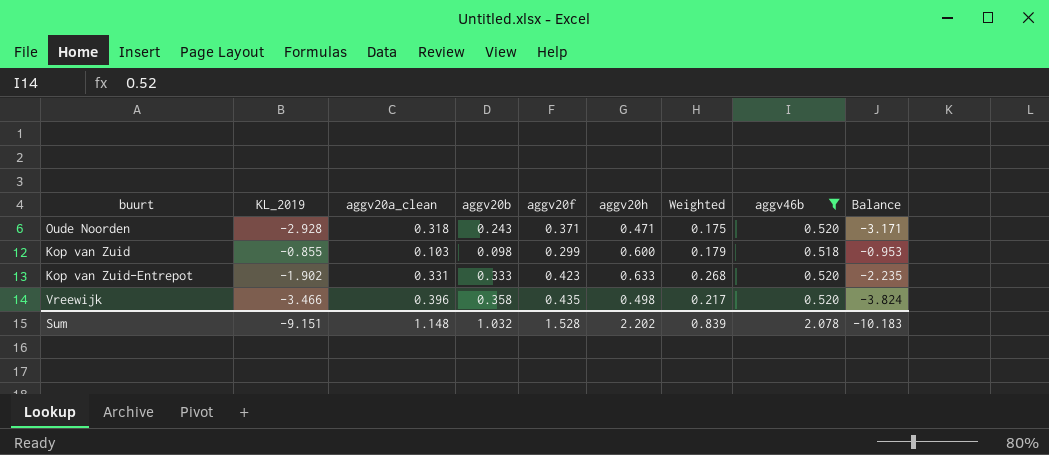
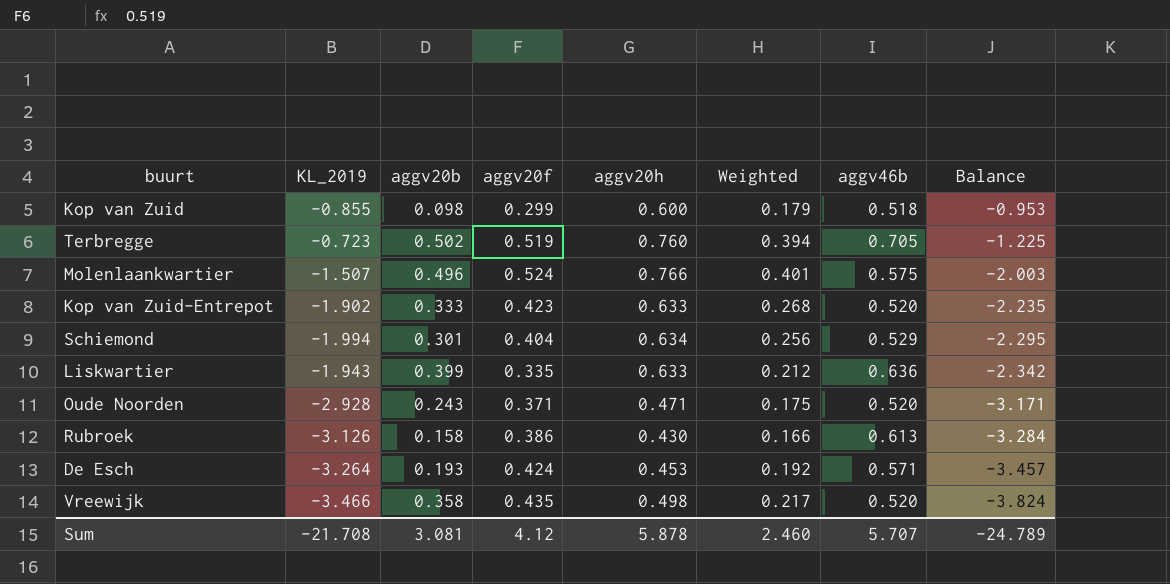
filter: aggv46b <= 0.520 -> none
row order: none -> Balance descending
column aggv20a_clean | position: 3 -> none
Sum | KL_2019: -9.151 -> -21.708
Sum | aggv20b: 1.032 -> 3.081
Sum | aggv20f: 1.528 -> 4.12
Sum | aggv20h: 2.202 -> 5.878
Sum | Weighted: 0.839 -> 2.460
Sum | aggv46b: 2.078 -> 5.707
Sum | Balance: -10.183 -> -24.789

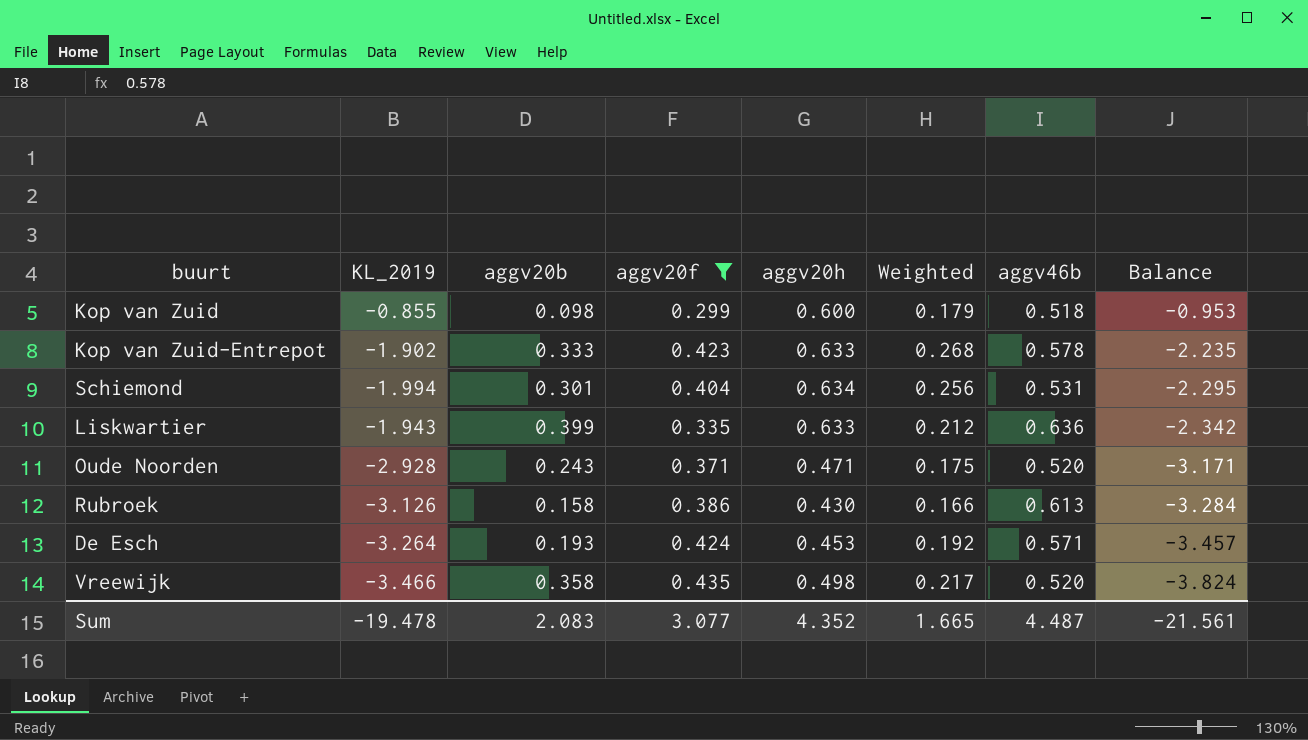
filter: none -> aggv20f <= 0.435
Kop van Zuid-Entrepot | aggv46b: 0.520 -> 0.578
Schiemond | aggv46b: 0.529 -> 0.531
Sum | KL_2019: -21.708 -> -19.478
Sum | aggv20b: 3.081 -> 2.083
Sum | aggv20f: 4.12 -> 3.077
Sum | aggv20h: 5.878 -> 4.352
Sum | Weighted: 2.460 -> 1.665
Sum | aggv46b: 5.707 -> 4.487
Sum | Balance: -24.789 -> -21.561

